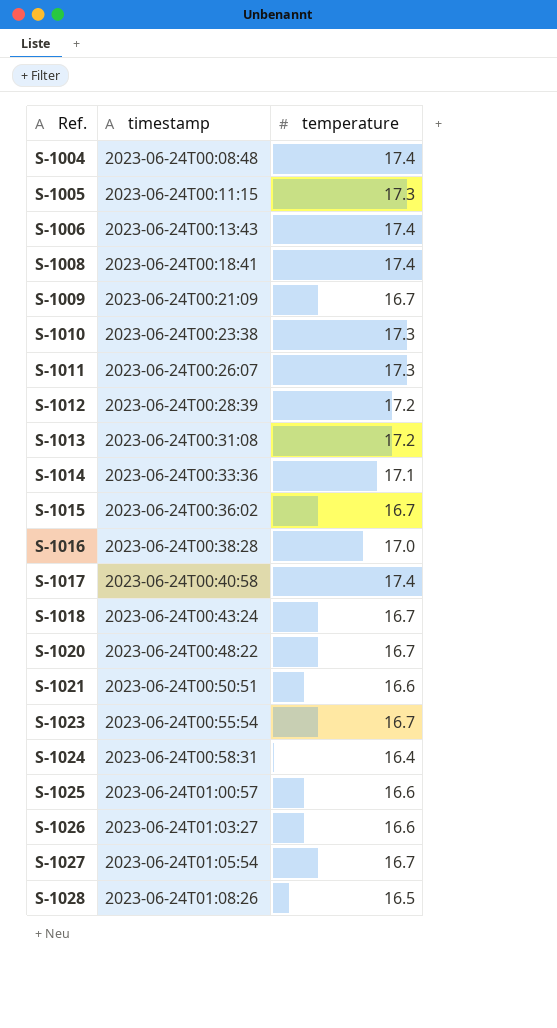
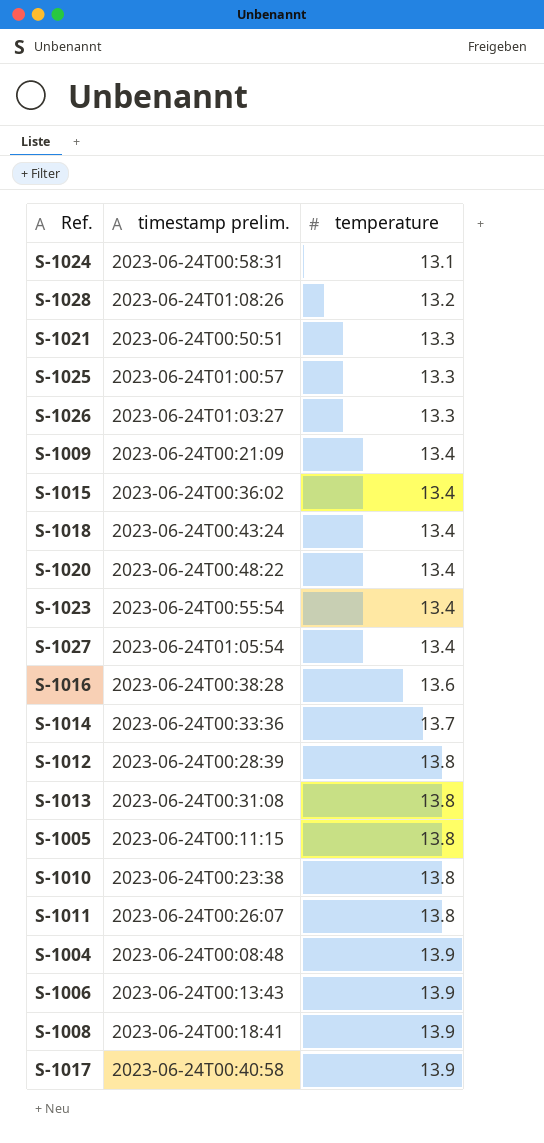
row order: Ref. ascending -> temperature ascending
column name: timestamp -> timestamp prelim.
S-1024 | temperature: 16.4 -> 13.1
S-1028 | temperature: 16.5 -> 13.2
S-1021 | temperature: 16.6 -> 13.3
S-1025 | temperature: 16.6 -> 13.3
S-1026 | temperature: 16.6 -> 13.3
S-1009 | temperature: 16.7 -> 13.4
S-1015 | temperature: 16.7 -> 13.4
S-1018 | temperature: 16.7 -> 13.4
S-1020 | temperature: 16.7 -> 13.4
S-1023 | temperature: 16.7 -> 13.4
S-1027 | temperature: 16.7 -> 13.4
S-1016 | temperature: 17.0 -> 13.6
S-1014 | temperature: 17.1 -> 13.7
S-1012 | temperature: 17.2 -> 13.8
S-1013 | temperature: 17.2 -> 13.8
S-1005 | temperature: 17.3 -> 13.8
S-1010 | temperature: 17.3 -> 13.8
S-1011 | temperature: 17.3 -> 13.8
S-1004 | temperature: 17.4 -> 13.9
S-1006 | temperature: 17.4 -> 13.9
S-1008 | temperature: 17.4 -> 13.9
S-1017 | temperature: 17.4 -> 13.9

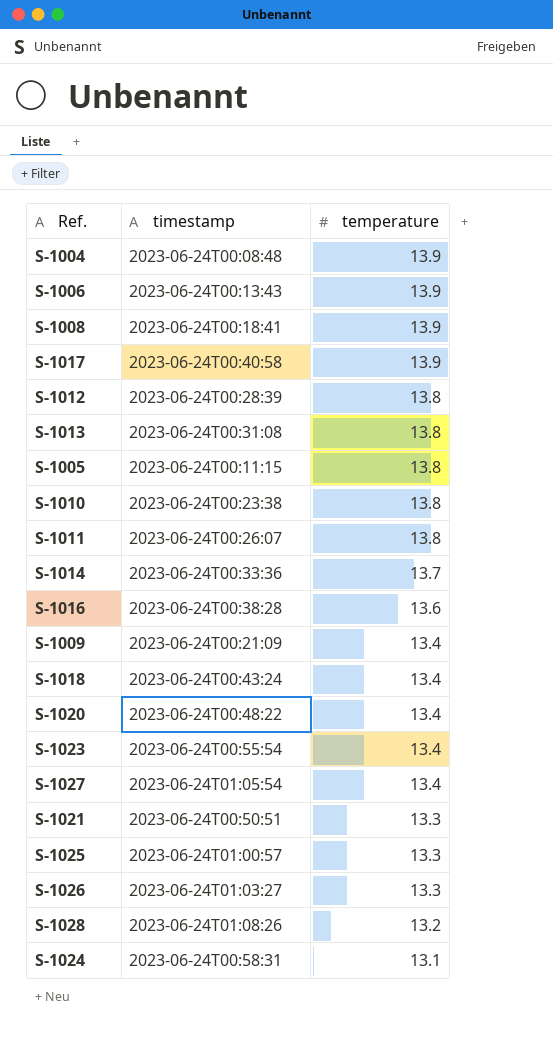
row order: temperature ascending -> temperature descending
column name: timestamp prelim. -> timestamp
row S-1015: 2023-06-24T00:36:02 | 13.4 -> none

